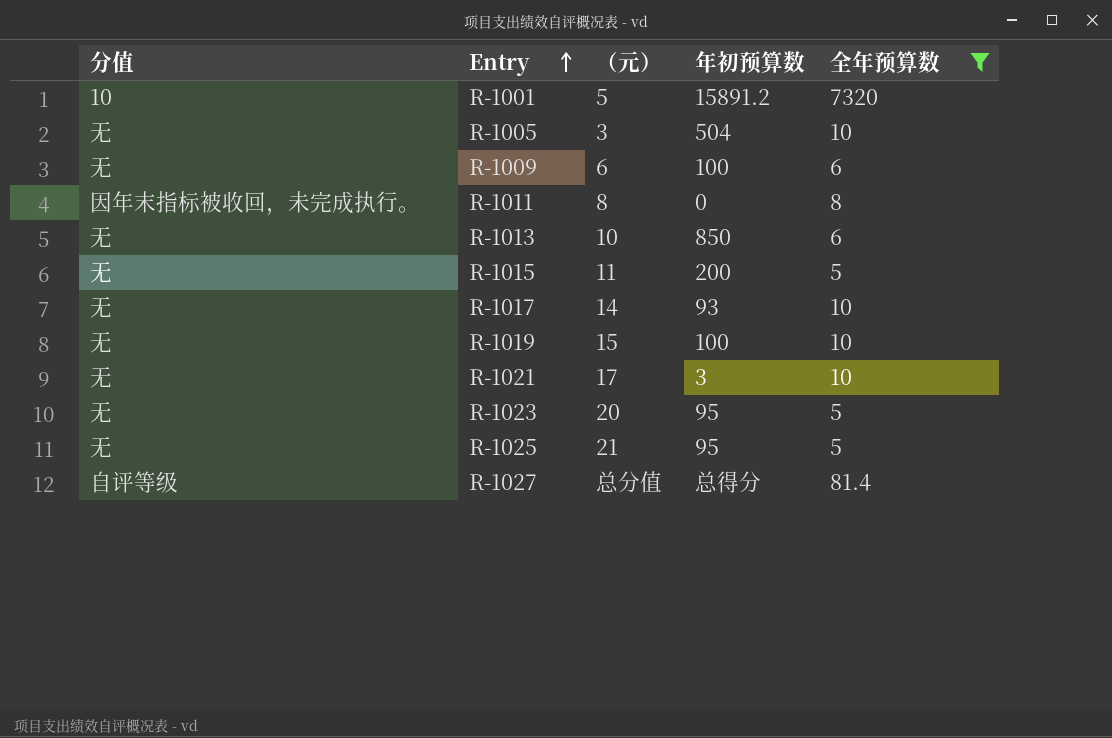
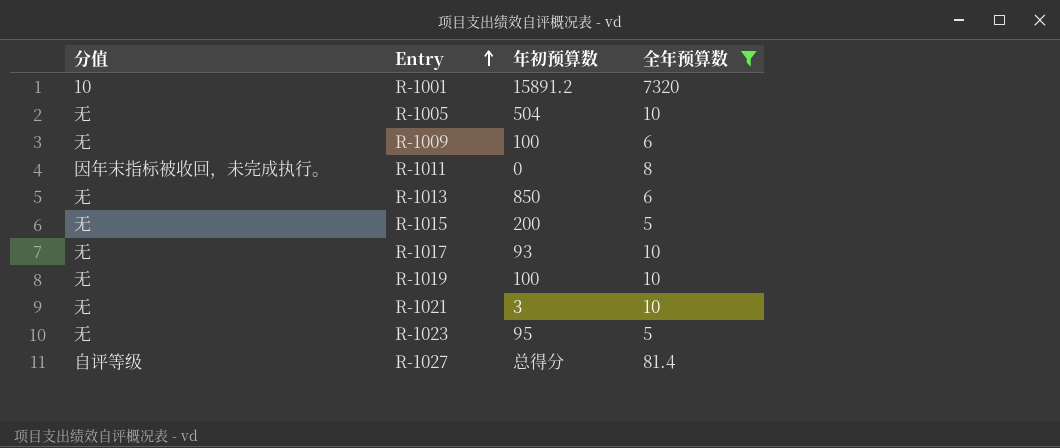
column （元） | position: 3 -> none
row R-1025: 无 | 21 | 95 | 5 -> none

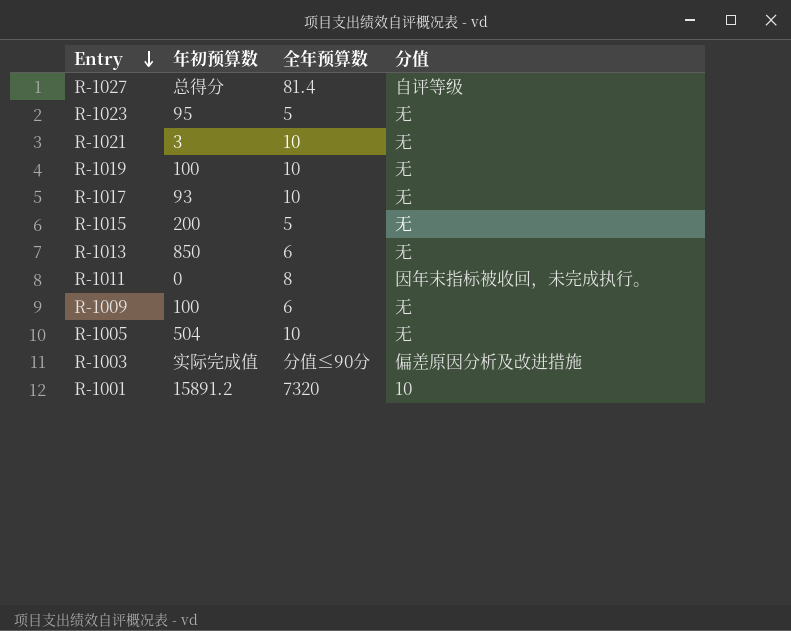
filter: 全年预算数 != 分值≤90分 -> none
row order: Entry ascending -> Entry descending
column 分值 | position: 1 -> 4

